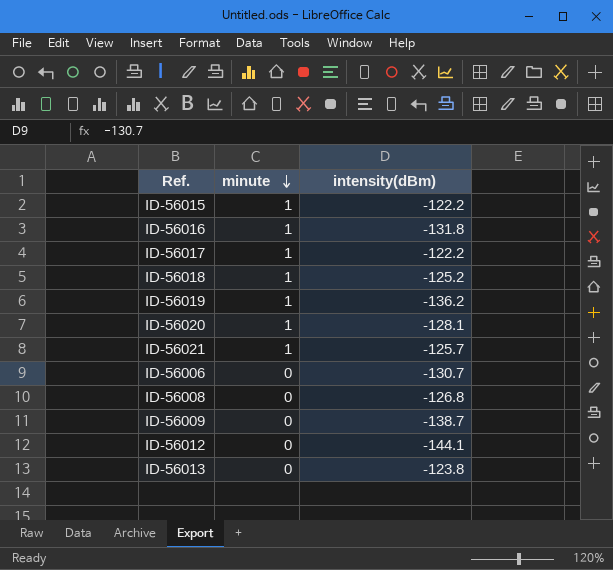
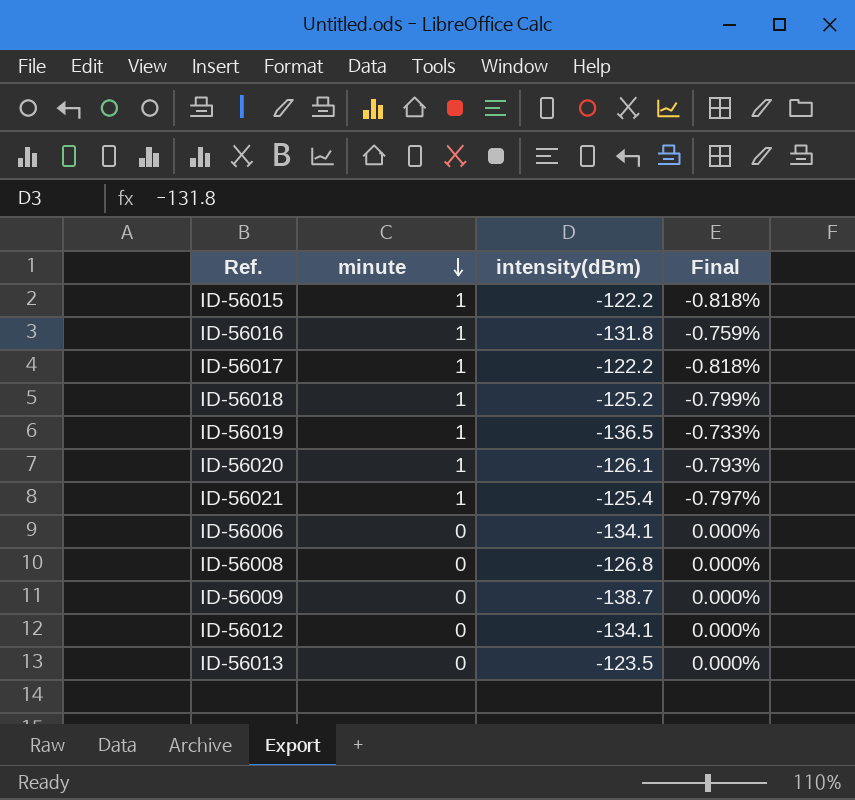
column Final | formula: none -> [minute] / [intensity(dBm)]
ID-56019 | intensity(dBm): -136.2 -> -136.5
ID-56020 | intensity(dBm): -128.1 -> -126.1
ID-56021 | intensity(dBm): -125.7 -> -125.4
ID-56006 | intensity(dBm): -130.7 -> -134.1
ID-56012 | intensity(dBm): -144.1 -> -134.1
ID-56013 | intensity(dBm): -123.8 -> -123.5

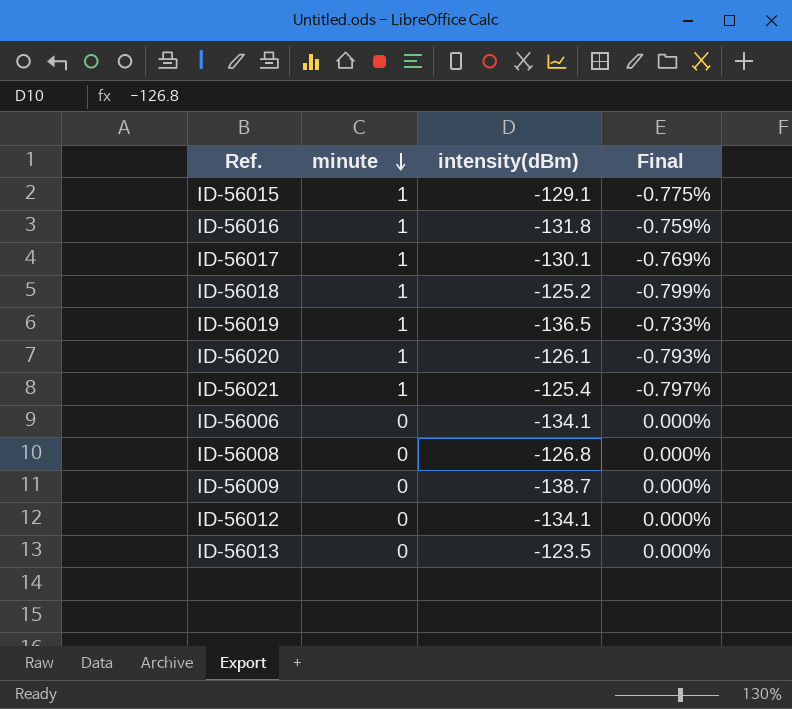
ID-56015 | intensity(dBm): -122.2 -> -129.1
ID-56015 | Final: -0.818% -> -0.775%
ID-56017 | intensity(dBm): -122.2 -> -130.1
ID-56017 | Final: -0.818% -> -0.769%

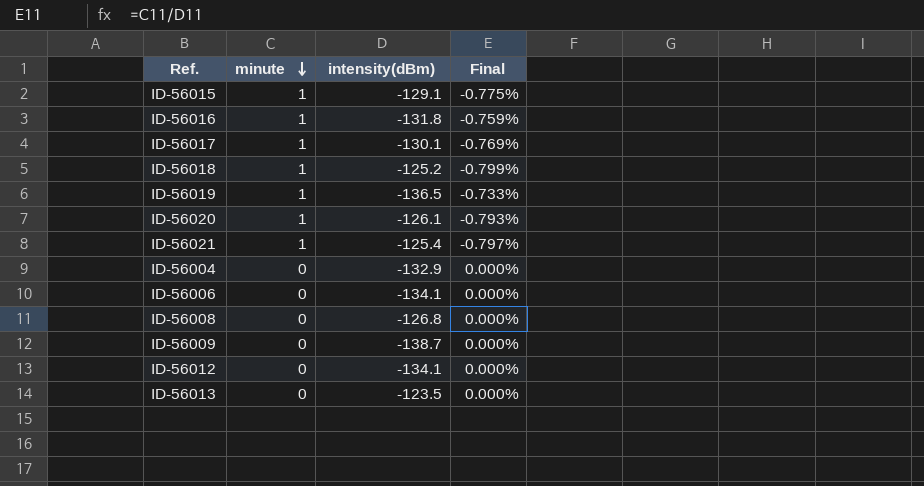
row ID-56004: none -> 0 | -132.9 | 0.000%

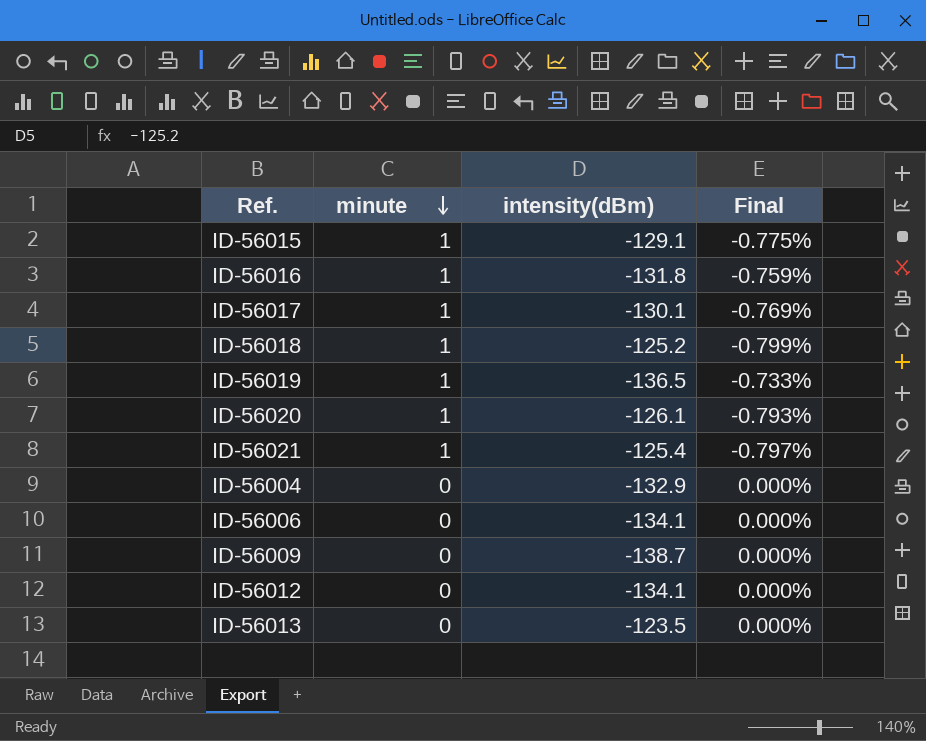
row ID-56008: 0 | -126.8 | 0.000% -> none

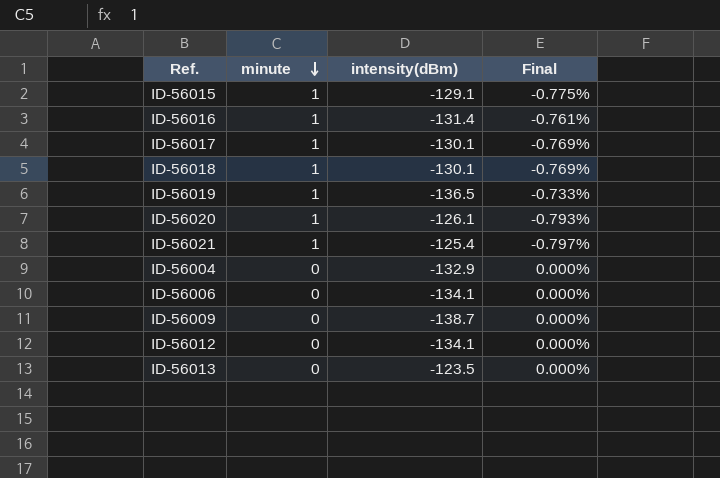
ID-56016 | intensity(dBm): -131.8 -> -131.4
ID-56016 | Final: -0.759% -> -0.761%
ID-56018 | intensity(dBm): -125.2 -> -130.1
ID-56018 | Final: -0.799% -> -0.769%

